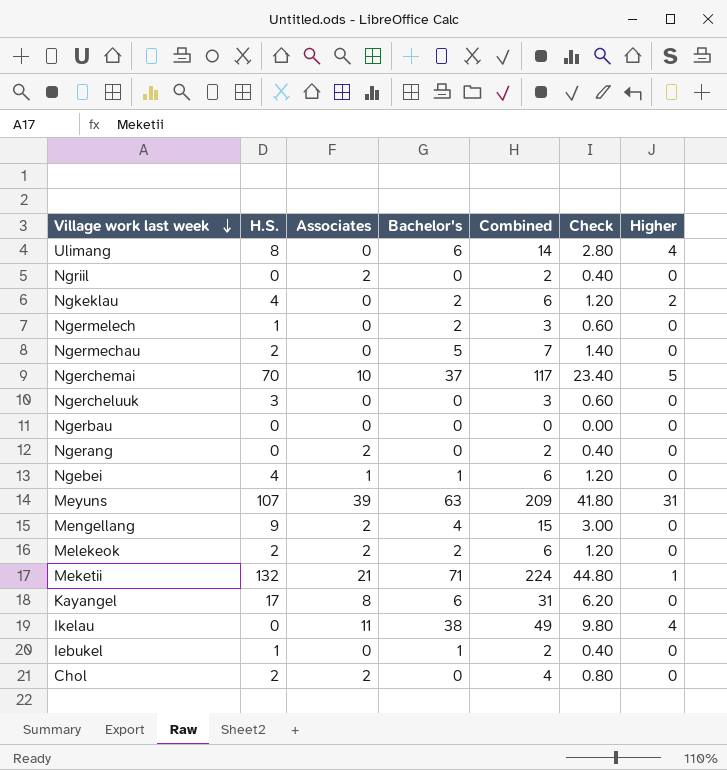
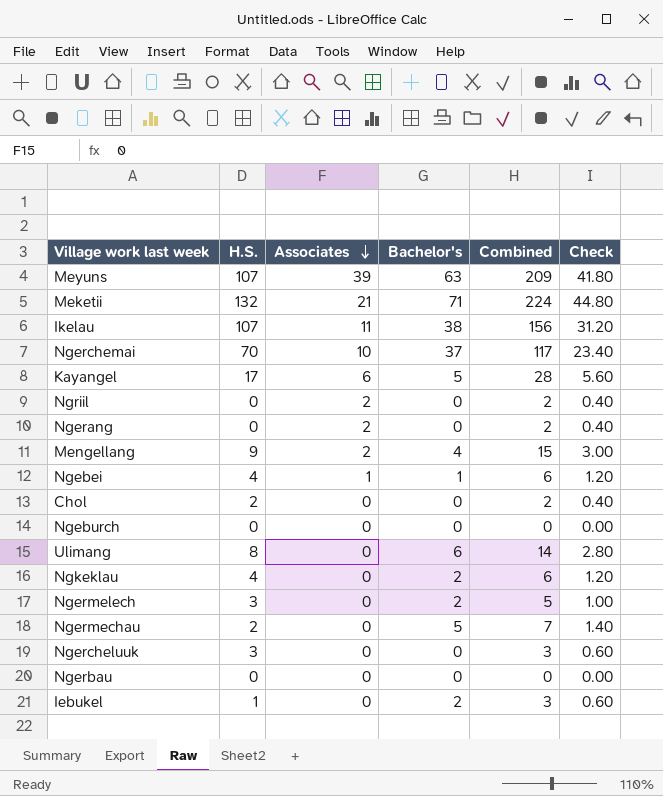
row order: Village work last week descending -> Associates descending
column Higher | position: 7 -> none
row Melekeok: 2 | 2 | 2 | 6 | 1.20 | 0 -> none
Ikelau | H.S.: 0 -> 107
Ikelau | Combined: 49 -> 156
Ikelau | Check: 9.80 -> 31.20
Kayangel | Associates: 8 -> 6
Kayangel | Bachelor's: 6 -> 5
Kayangel | Combined: 31 -> 28
Kayangel | Check: 6.20 -> 5.60
Chol | Associates: 2 -> 0
Chol | Combined: 4 -> 2
Chol | Check: 0.80 -> 0.40
row Ngeburch: none -> 0 | 0 | 0 | 0 | 0.00
Ngermelech | H.S.: 1 -> 3
Ngermelech | Combined: 3 -> 5
Ngermelech | Check: 0.60 -> 1.00
Iebukel | Bachelor's: 1 -> 2
Iebukel | Combined: 2 -> 3
Iebukel | Check: 0.40 -> 0.60

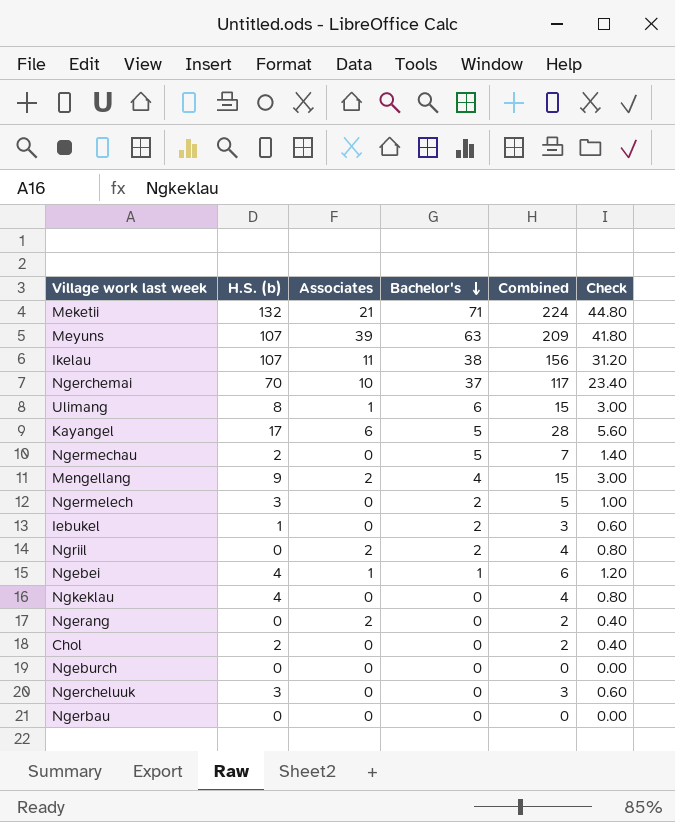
row order: Associates descending -> Bachelor's descending
column name: H.S. -> H.S. (b)
Ulimang | Associates: 0 -> 1
Ulimang | Combined: 14 -> 15
Ulimang | Check: 2.80 -> 3.00
Ngriil | Bachelor's: 0 -> 2
Ngriil | Combined: 2 -> 4
Ngriil | Check: 0.40 -> 0.80
Ngkeklau | Bachelor's: 2 -> 0
Ngkeklau | Combined: 6 -> 4
Ngkeklau | Check: 1.20 -> 0.80

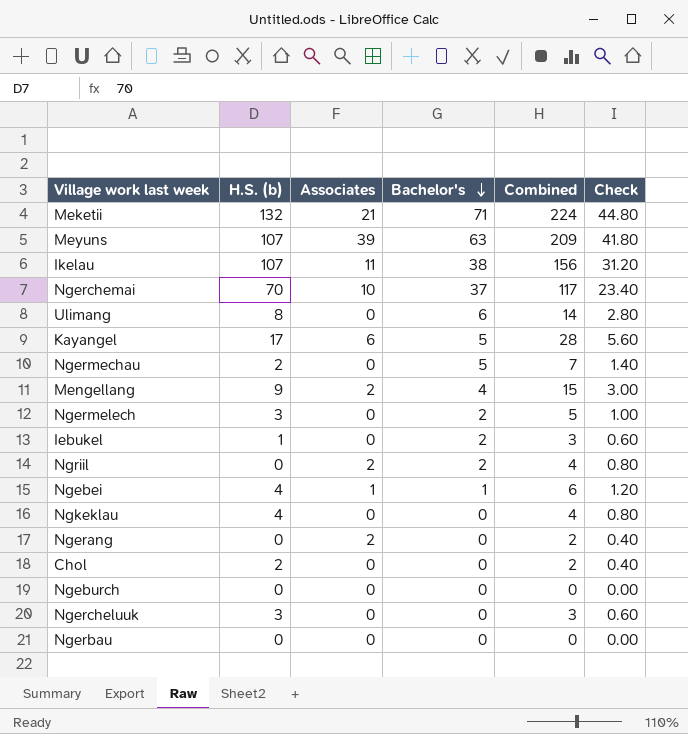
Ulimang | Associates: 1 -> 0
Ulimang | Combined: 15 -> 14
Ulimang | Check: 3.00 -> 2.80

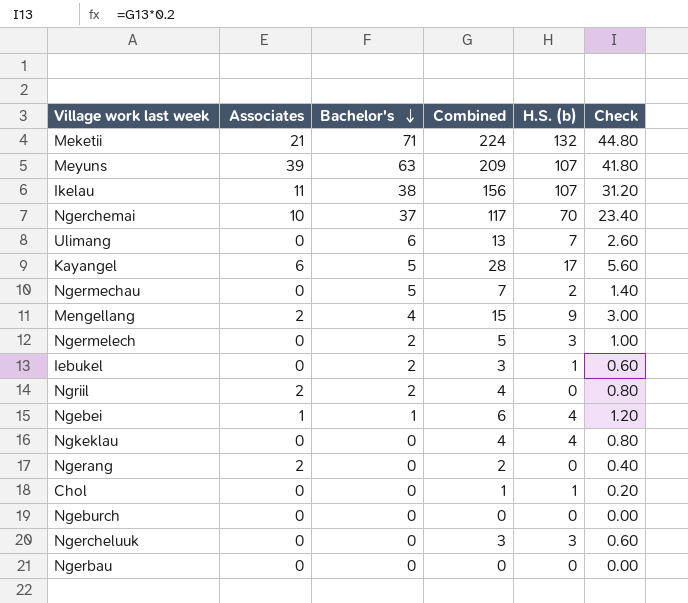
column H.S. (b) | position: 2 -> 5
Ulimang | Combined: 14 -> 13
Ulimang | H.S. (b): 8 -> 7
Ulimang | Check: 2.80 -> 2.60
Chol | Combined: 2 -> 1
Chol | H.S. (b): 2 -> 1
Chol | Check: 0.40 -> 0.20

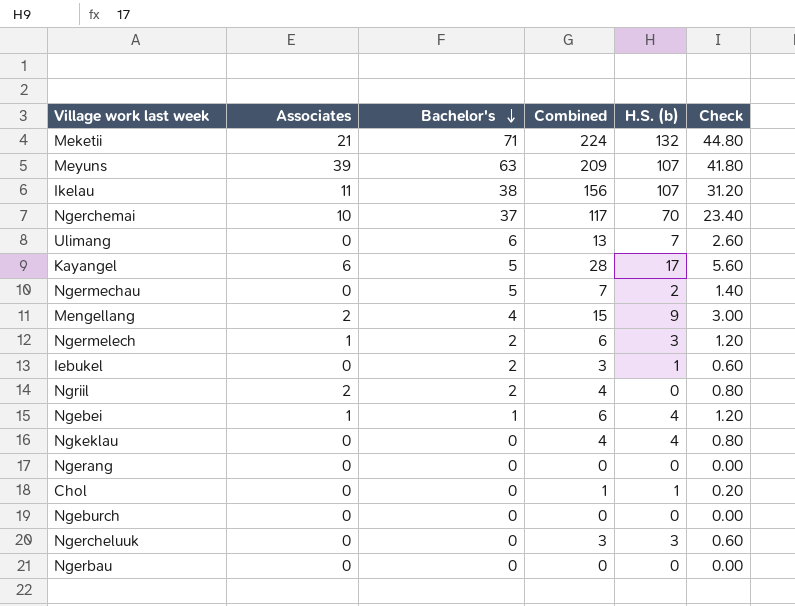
Ngermelech | Associates: 0 -> 1
Ngermelech | Combined: 5 -> 6
Ngermelech | Check: 1.00 -> 1.20
Ngerang | Associates: 2 -> 0
Ngerang | Combined: 2 -> 0
Ngerang | Check: 0.40 -> 0.00

